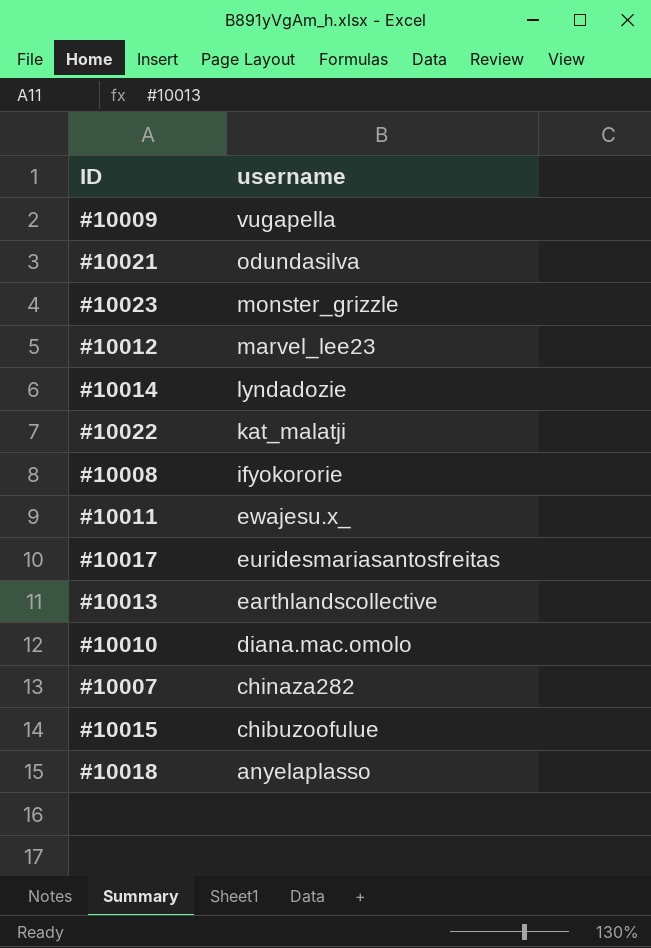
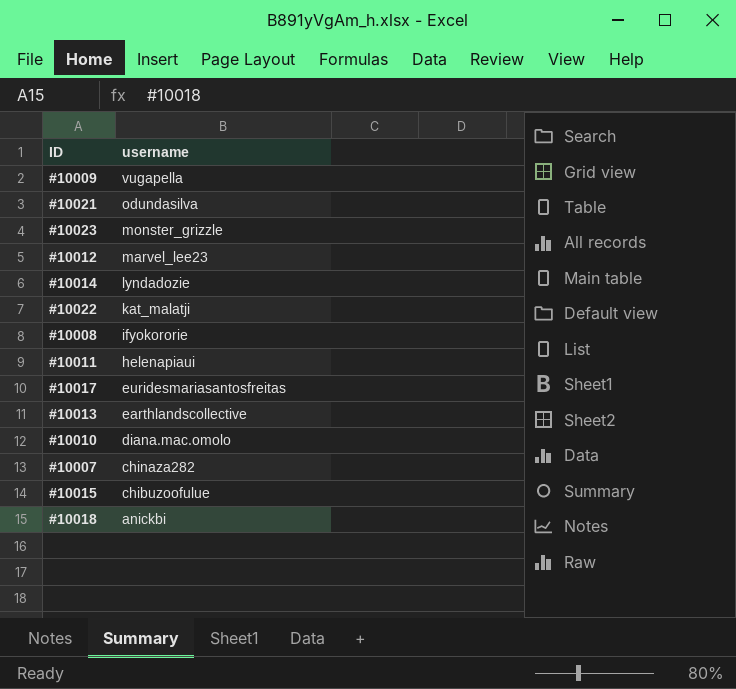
#10011 | username: ewajesu.x_ -> helenapiaui
#10018 | username: anyelaplasso -> anickbi

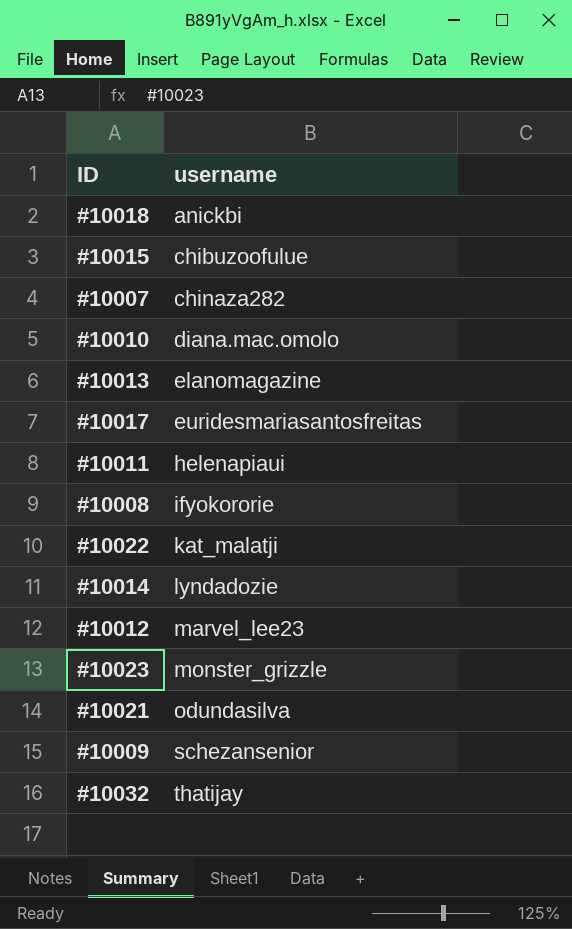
row order: username descending -> username ascending
#10013 | username: earthlandscollective -> elanomagazine
#10009 | username: vugapella -> schezansenior
row #10032: none -> thatijay

